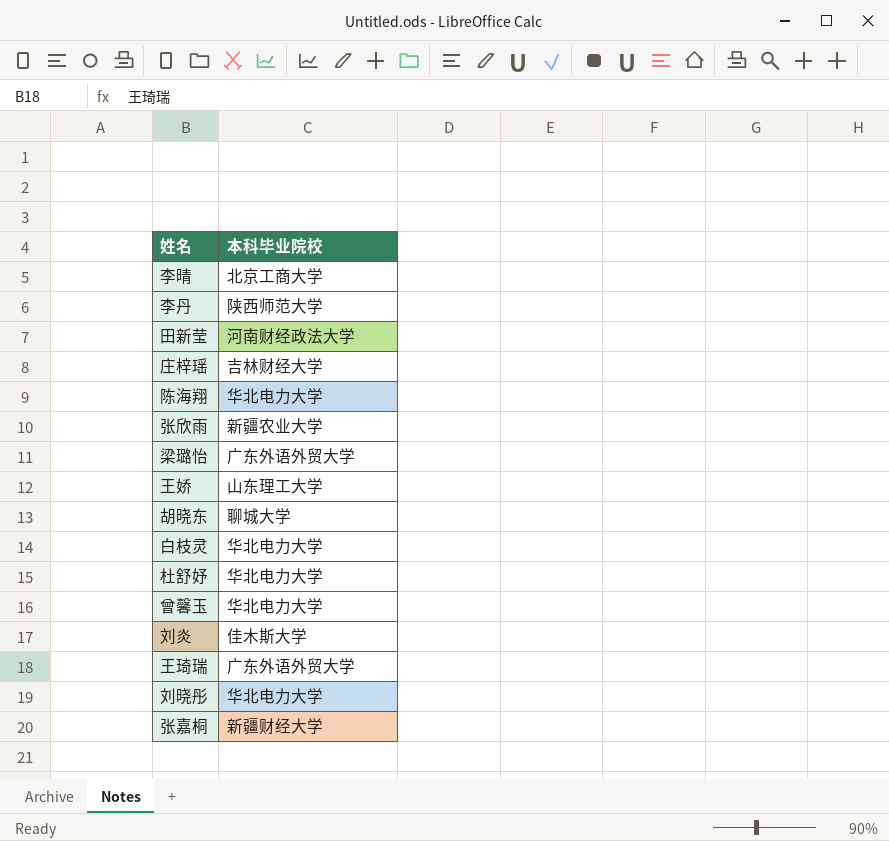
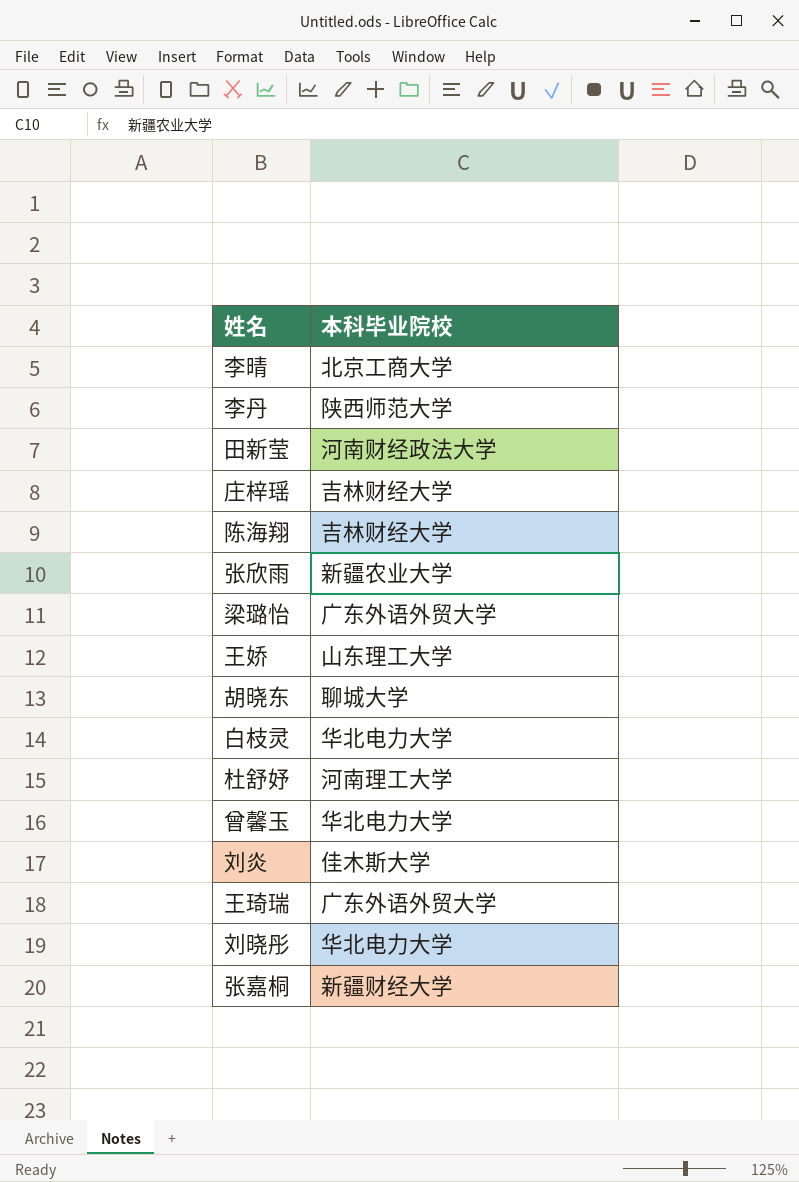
陈海翔 | 本科毕业院校: 华北电力大学 -> 吉林财经大学
杜舒妤 | 本科毕业院校: 华北电力大学 -> 河南理工大学

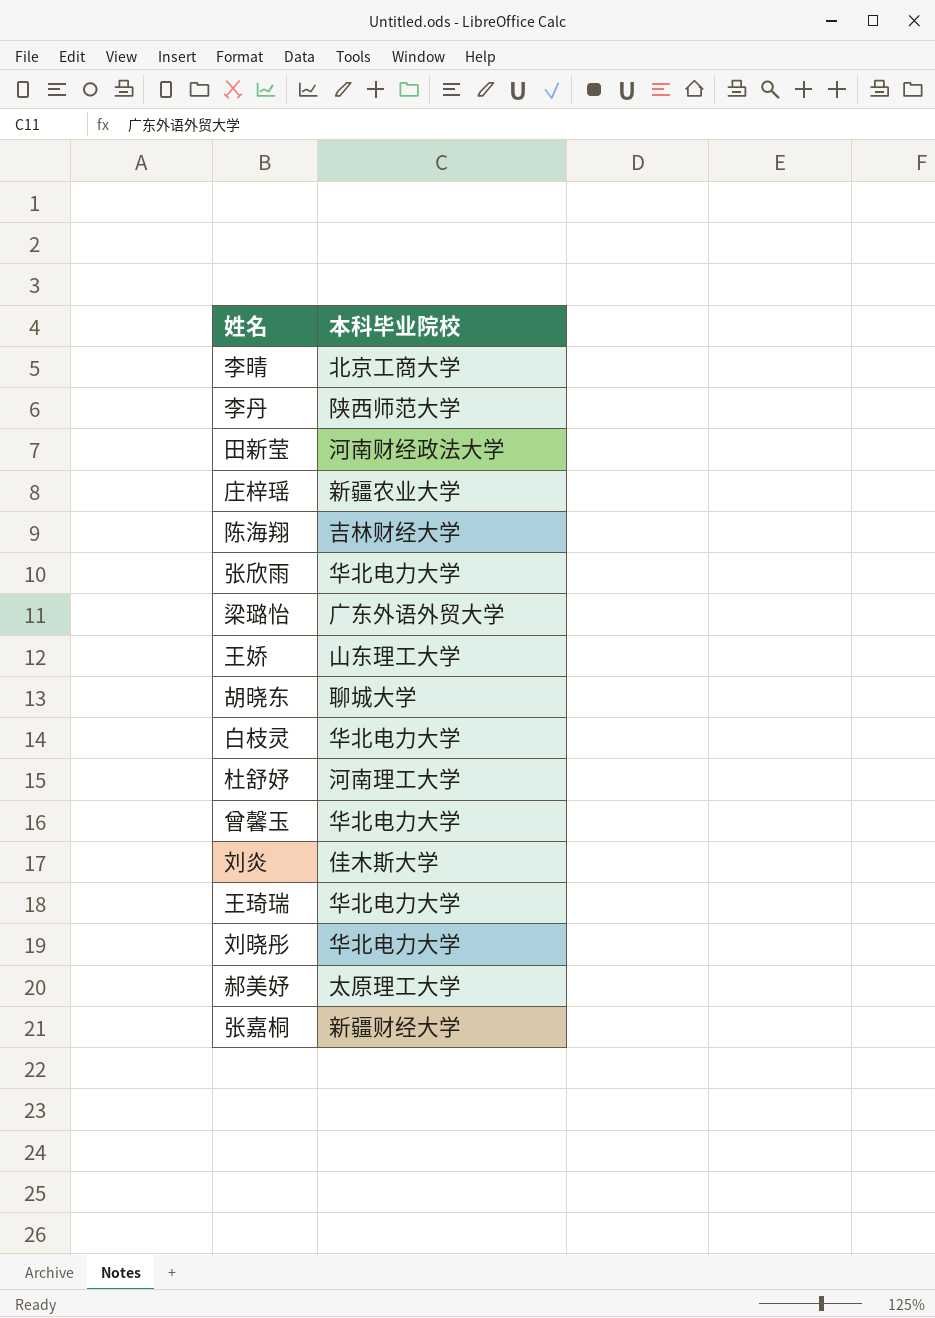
庄梓瑶 | 本科毕业院校: 吉林财经大学 -> 新疆农业大学
张欣雨 | 本科毕业院校: 新疆农业大学 -> 华北电力大学
王琦瑞 | 本科毕业院校: 广东外语外贸大学 -> 华北电力大学
row 郝美妤: none -> 太原理工大学

